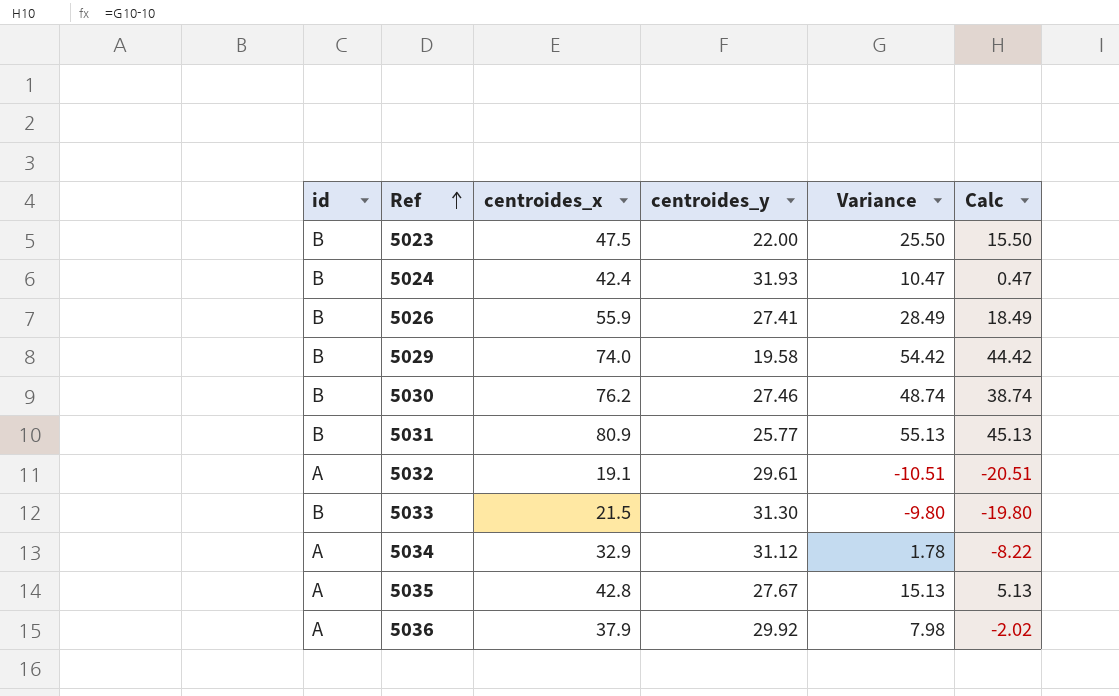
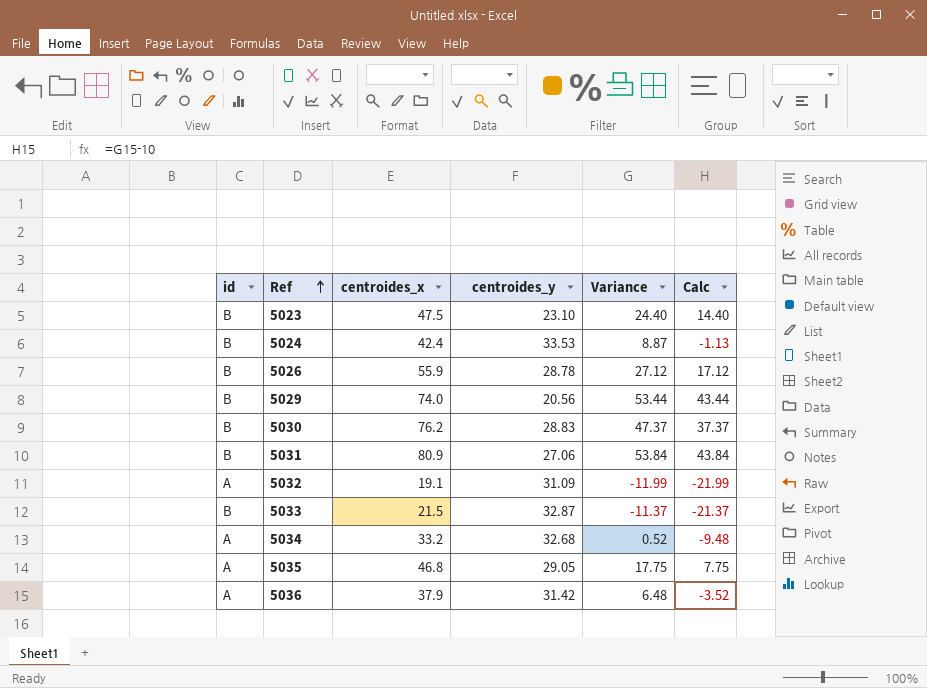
5023 | centroides_y: 22.00 -> 23.10
5023 | Variance: 25.50 -> 24.40
5023 | Calc: 15.50 -> 14.40
5024 | centroides_y: 31.93 -> 33.53
5024 | Variance: 10.47 -> 8.87
5024 | Calc: 0.47 -> -1.13
5026 | centroides_y: 27.41 -> 28.78
5026 | Variance: 28.49 -> 27.12
5026 | Calc: 18.49 -> 17.12
5029 | centroides_y: 19.58 -> 20.56
5029 | Variance: 54.42 -> 53.44
5029 | Calc: 44.42 -> 43.44
5030 | centroides_y: 27.46 -> 28.83
5030 | Variance: 48.74 -> 47.37
5030 | Calc: 38.74 -> 37.37
5031 | centroides_y: 25.77 -> 27.06
5031 | Variance: 55.13 -> 53.84
5031 | Calc: 45.13 -> 43.84
5032 | centroides_y: 29.61 -> 31.09
5032 | Variance: -10.51 -> -11.99
5032 | Calc: -20.51 -> -21.99
5033 | centroides_y: 31.30 -> 32.87
5033 | Variance: -9.80 -> -11.37
5033 | Calc: -19.80 -> -21.37
5034 | centroides_x: 32.9 -> 33.2
5034 | centroides_y: 31.12 -> 32.68
5034 | Variance: 1.78 -> 0.52
5034 | Calc: -8.22 -> -9.48
5035 | centroides_x: 42.8 -> 46.8
5035 | centroides_y: 27.67 -> 29.05
5035 | Variance: 15.13 -> 17.75
5035 | Calc: 5.13 -> 7.75
5036 | centroides_y: 29.92 -> 31.42
5036 | Variance: 7.98 -> 6.48
5036 | Calc: -2.02 -> -3.52

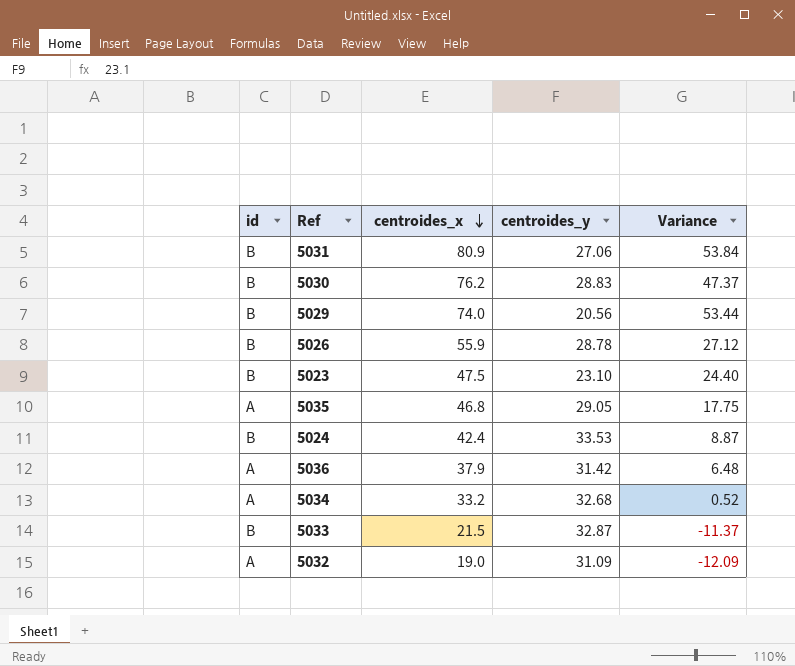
row order: Ref ascending -> centroides_x descending
column Calc | formula: [Variance] - 10 -> none
5032 | centroides_x: 19.1 -> 19.0
5032 | Variance: -11.99 -> -12.09

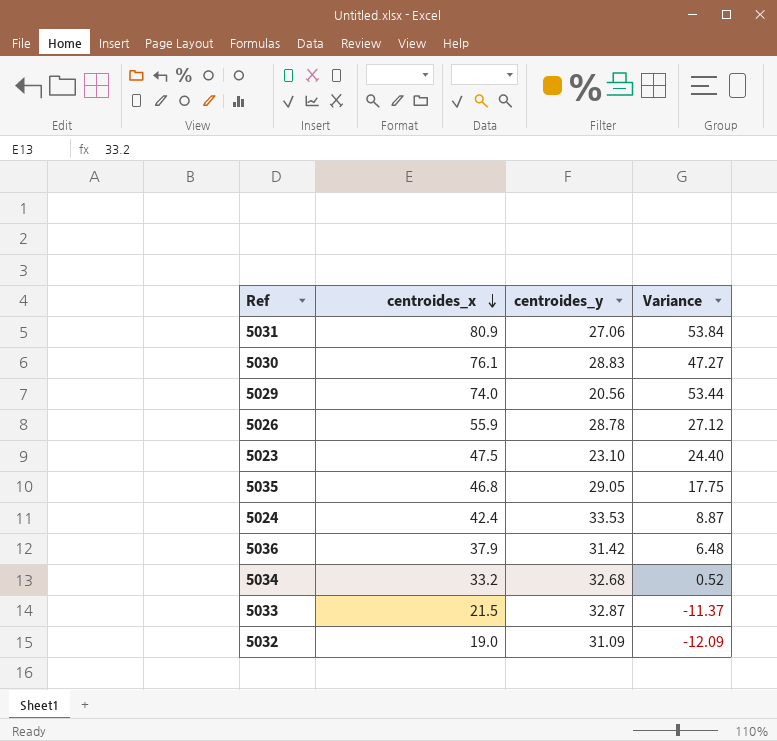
column id | position: 1 -> none
5030 | centroides_x: 76.2 -> 76.1
5030 | Variance: 47.37 -> 47.27

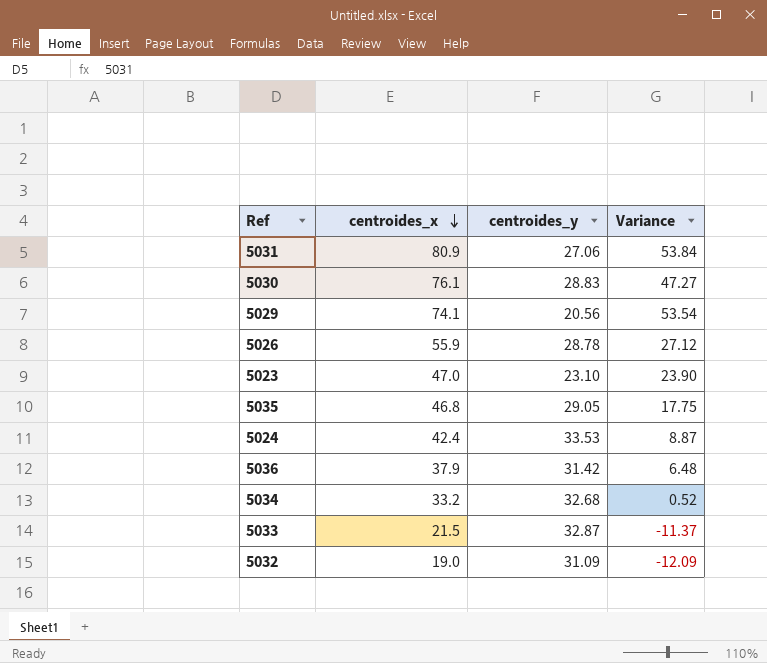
5029 | centroides_x: 74.0 -> 74.1
5029 | Variance: 53.44 -> 53.54
5023 | centroides_x: 47.5 -> 47.0
5023 | Variance: 24.40 -> 23.90

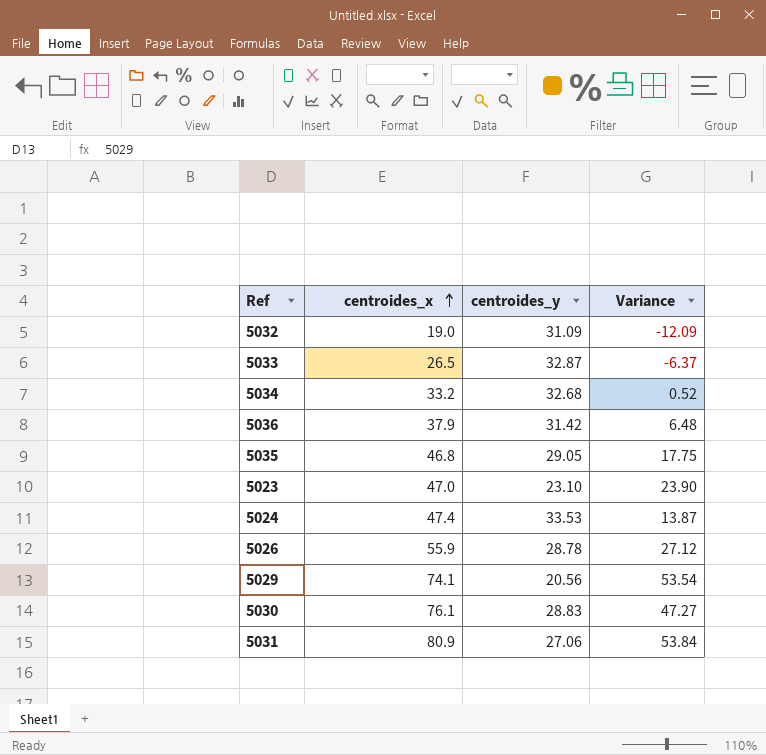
row order: centroides_x descending -> centroides_x ascending
5033 | centroides_x: 21.5 -> 26.5
5033 | Variance: -11.37 -> -6.37
5024 | centroides_x: 42.4 -> 47.4
5024 | Variance: 8.87 -> 13.87

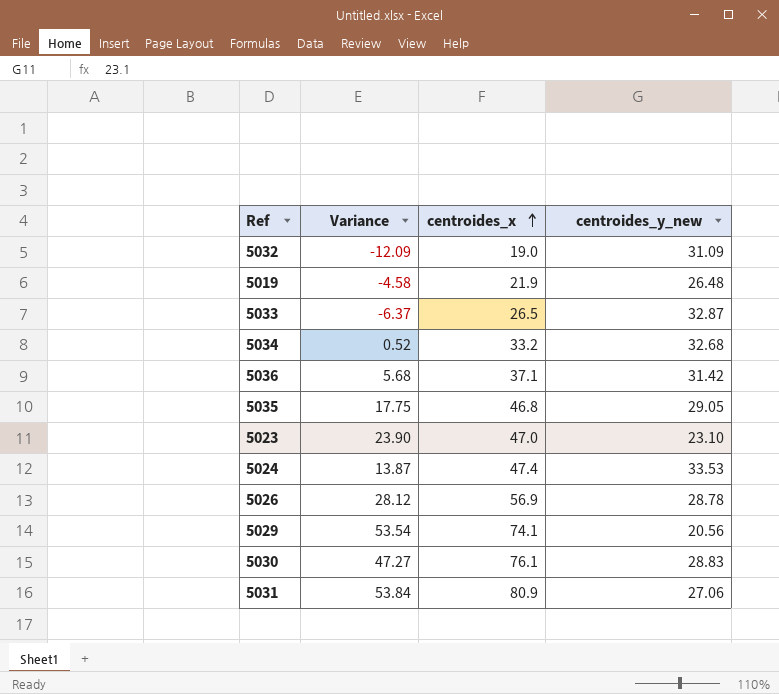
column Variance | position: 4 -> 2
column name: centroides_y -> centroides_y_new
row 5019: none -> -4.58 | 21.9 | 26.48
5036 | Variance: 6.48 -> 5.68
5036 | centroides_x: 37.9 -> 37.1
5026 | Variance: 27.12 -> 28.12
5026 | centroides_x: 55.9 -> 56.9

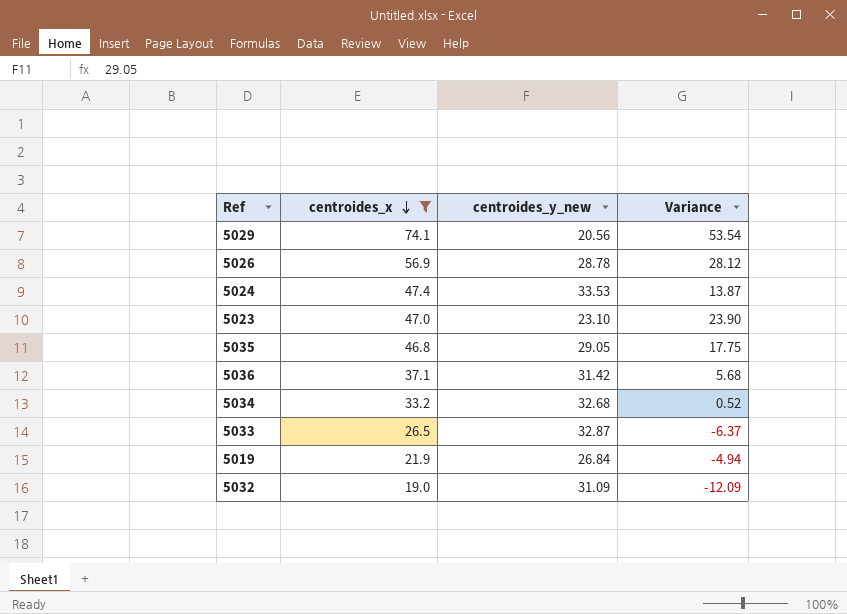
filter: none -> centroides_x <= 74.1
row order: centroides_x ascending -> centroides_x descending
column Variance | position: 2 -> 4
5019 | centroides_y_new: 26.48 -> 26.84
5019 | Variance: -4.58 -> -4.94

